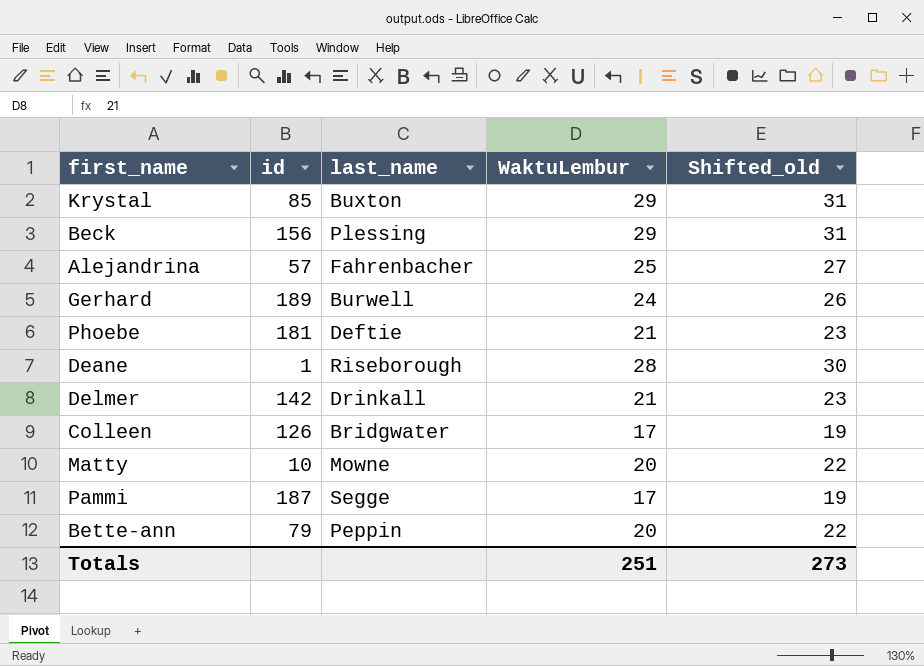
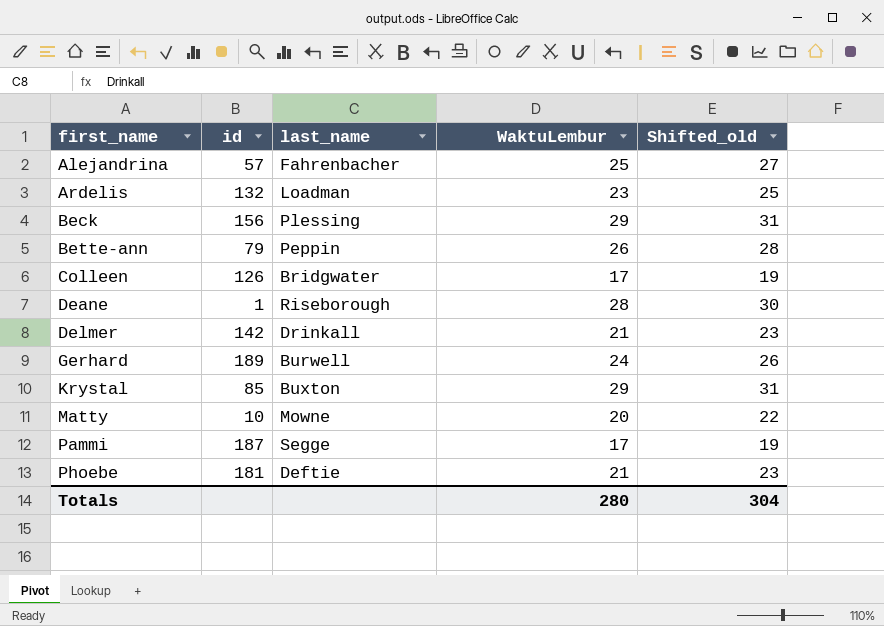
row order: none -> first_name ascending
row Ardelis: none -> 132 | Loadman | 23 | 25
Bette-ann | WaktuLembur: 20 -> 26
Bette-ann | Shifted_old: 22 -> 28
Totals | WaktuLembur: 251 -> 280
Totals | Shifted_old: 273 -> 304

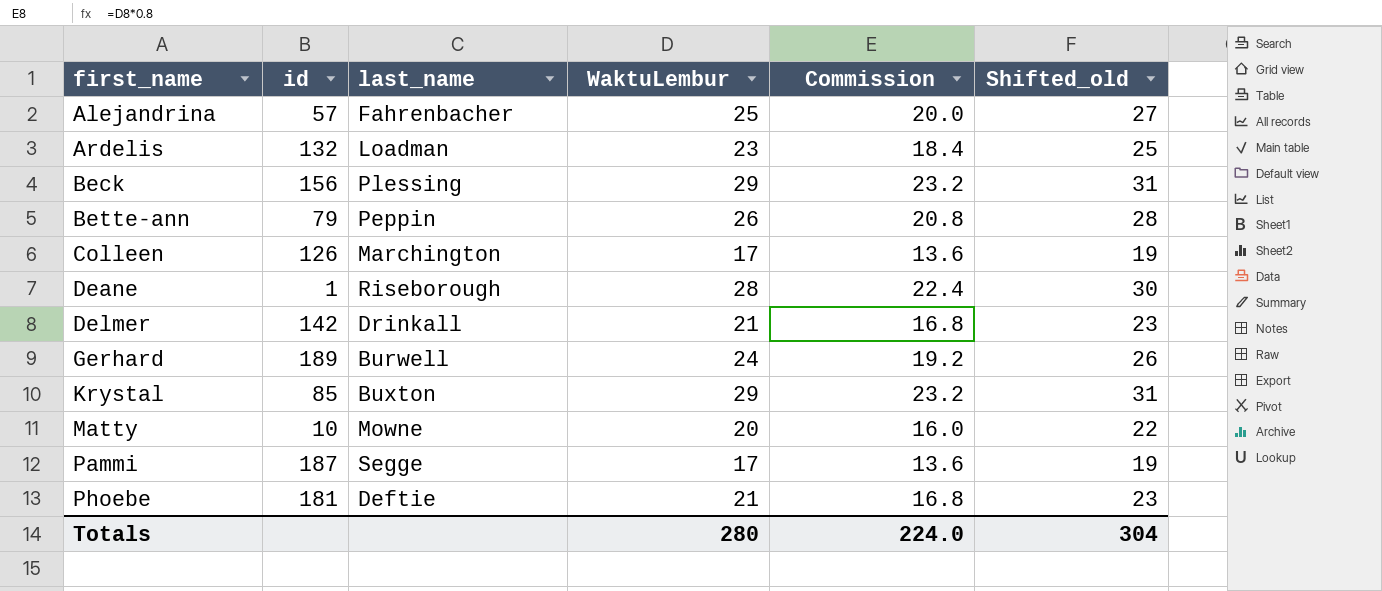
column Commission | formula: none -> [WaktuLembur] * 0.8
Colleen | last_name: Bridgwater -> Marchington

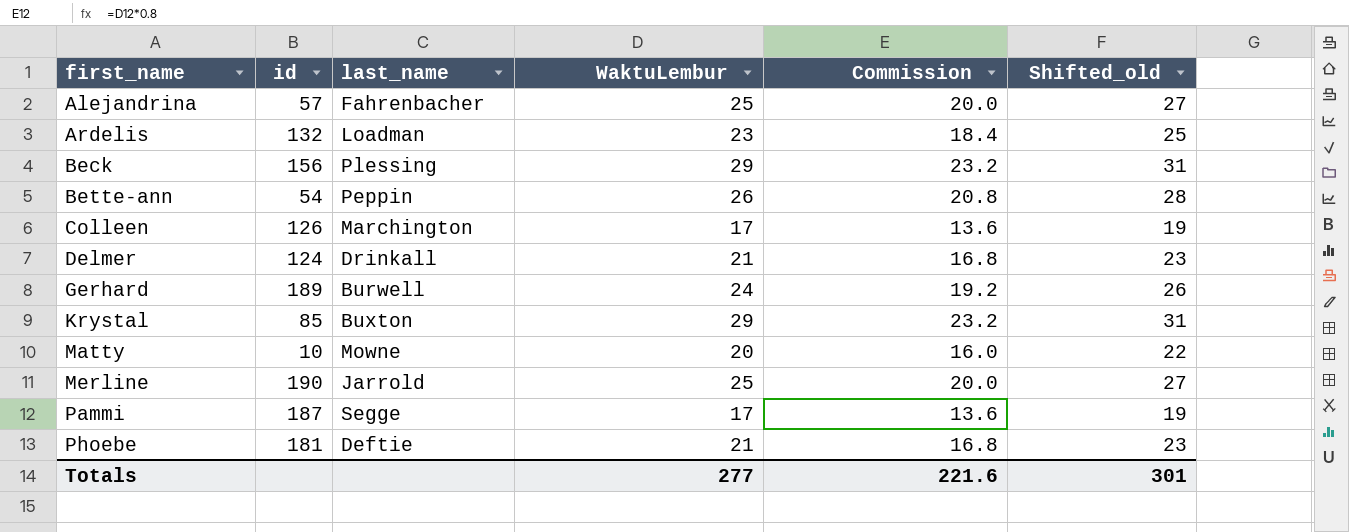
row Deane: 1 | Riseborough | 28 | 22.4 | 30 -> none
Bette-ann | id: 79 -> 54
Delmer | id: 142 -> 124
row Merline: none -> 190 | Jarrold | 25 | 20.0 | 27
Totals | WaktuLembur: 280 -> 277
Totals | Commission: 224.0 -> 221.6
Totals | Shifted_old: 304 -> 301

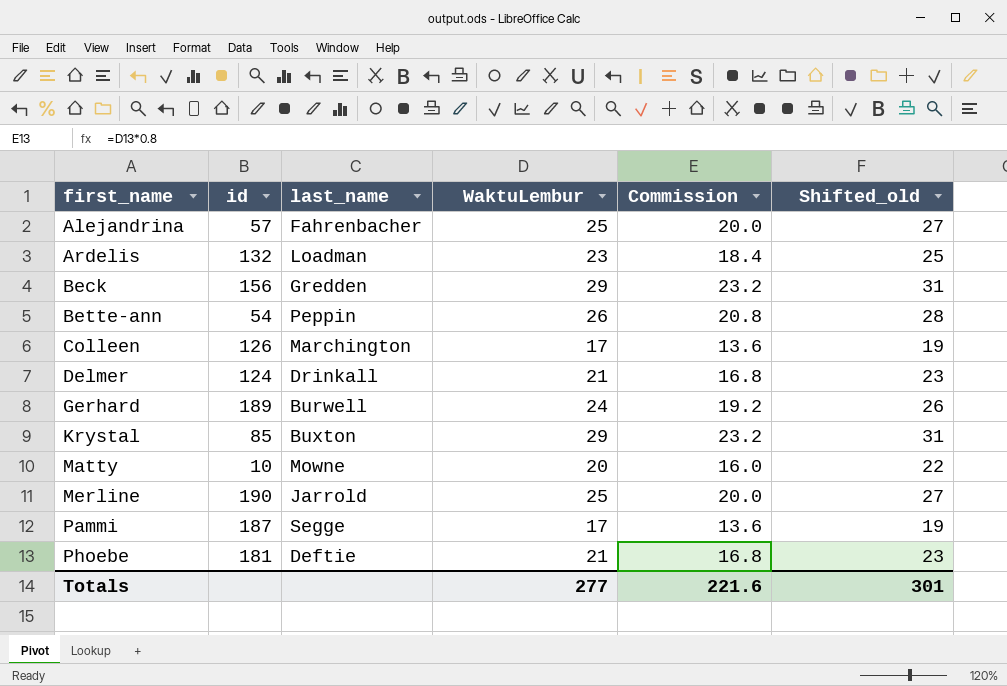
Beck | last_name: Plessing -> Gredden

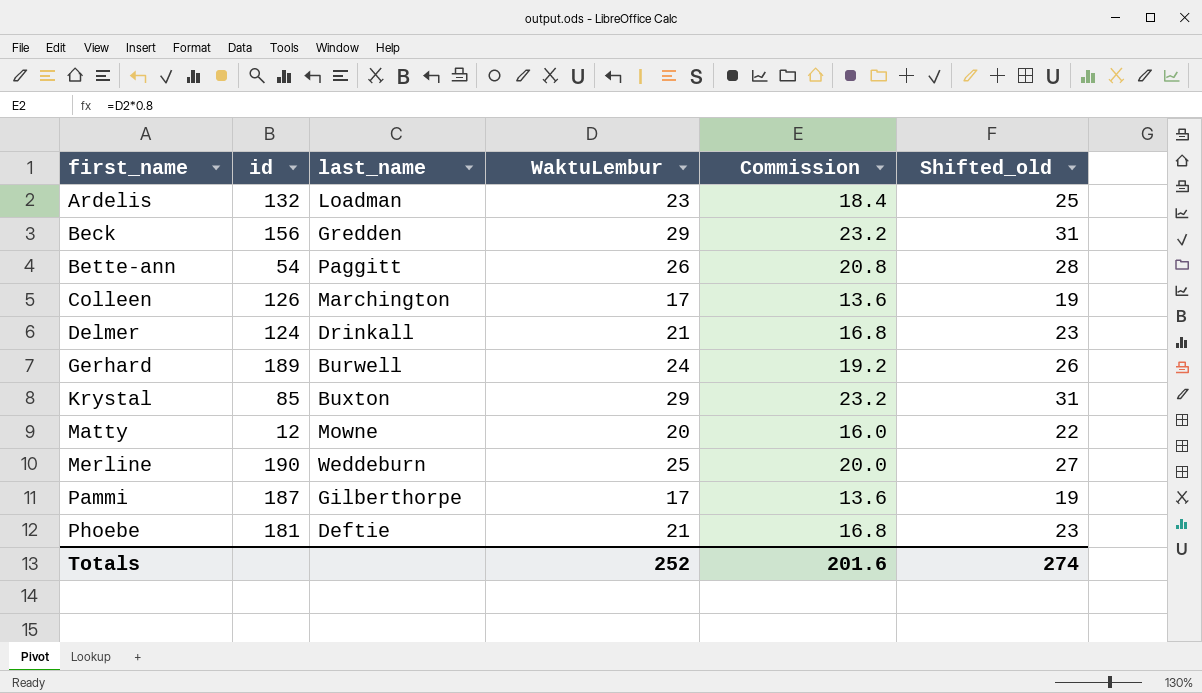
row Alejandrina: 57 | Fahrenbacher | 25 | 20.0 | 27 -> none
Bette-ann | last_name: Peppin -> Paggitt
Matty | id: 10 -> 12
Merline | last_name: Jarrold -> Weddeburn
Pammi | last_name: Segge -> Gilberthorpe
Totals | WaktuLembur: 277 -> 252
Totals | Commission: 221.6 -> 201.6
Totals | Shifted_old: 301 -> 274

